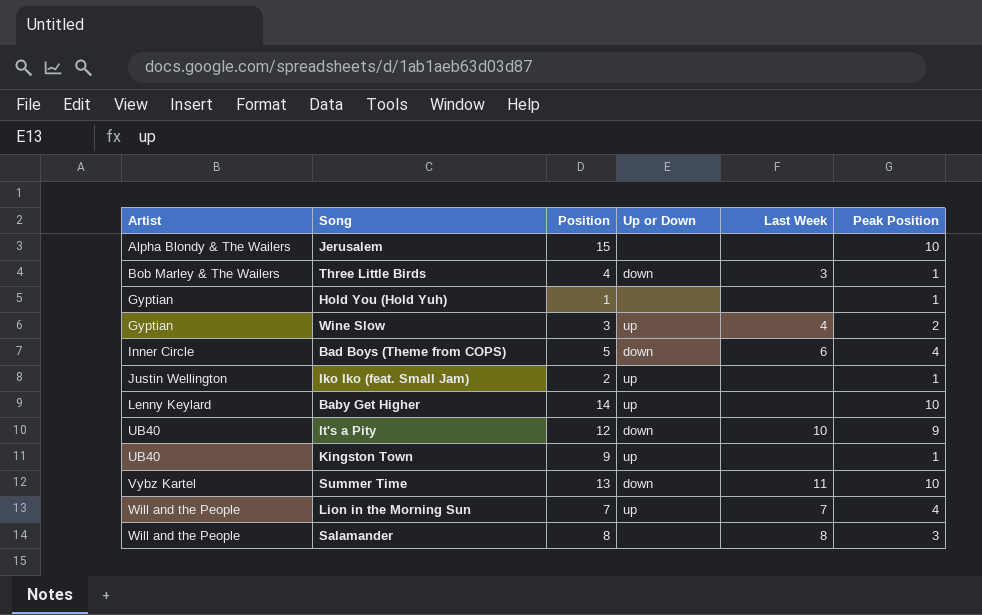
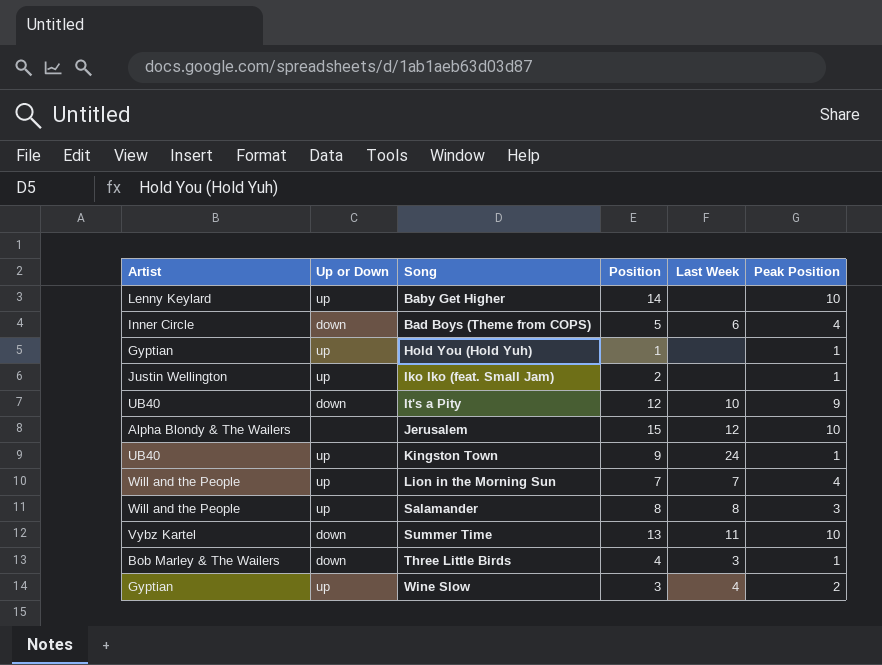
row order: Artist ascending -> Song ascending
column Up or Down | position: 4 -> 2
Hold You (Hold Yuh) | Up or Down: none -> up
Jerusalem | Last Week: none -> 12
Kingston Town | Last Week: none -> 24
Salamander | Up or Down: none -> up

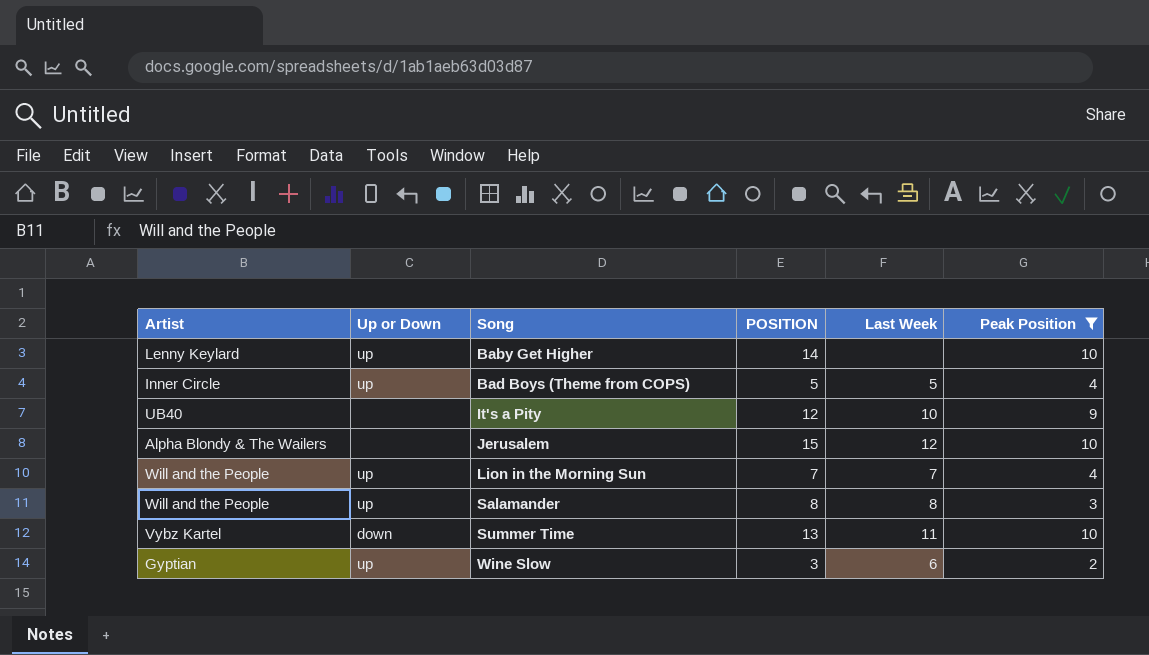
filter: none -> Peak Position != 1
column name: Position -> POSITION
Bad Boys (Theme from COPS) | Up or Down: down -> up
Bad Boys (Theme from COPS) | Last Week: 6 -> 5
It's a Pity | Up or Down: down -> none
Wine Slow | Last Week: 4 -> 6

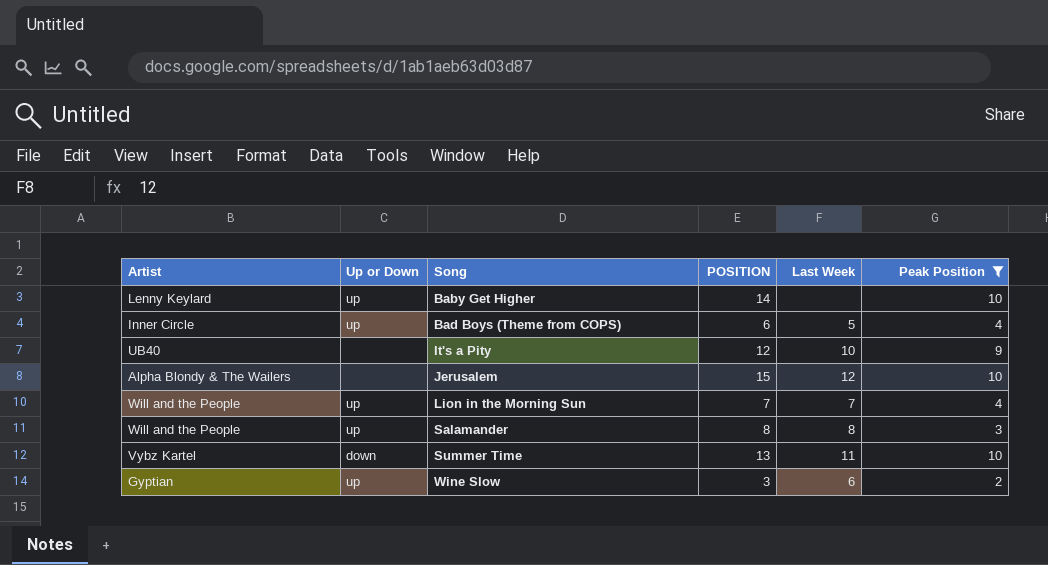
Bad Boys (Theme from COPS) | POSITION: 5 -> 6

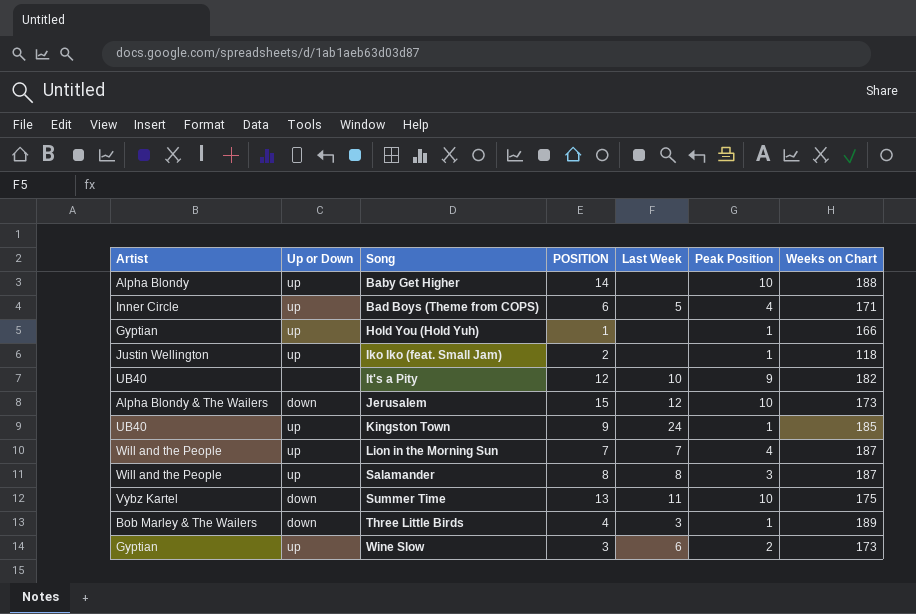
filter: Peak Position != 1 -> none
column Weeks on Chart | position: none -> 7
Baby Get Higher | Artist: Lenny Keylard -> Alpha Blondy
Jerusalem | Up or Down: none -> down

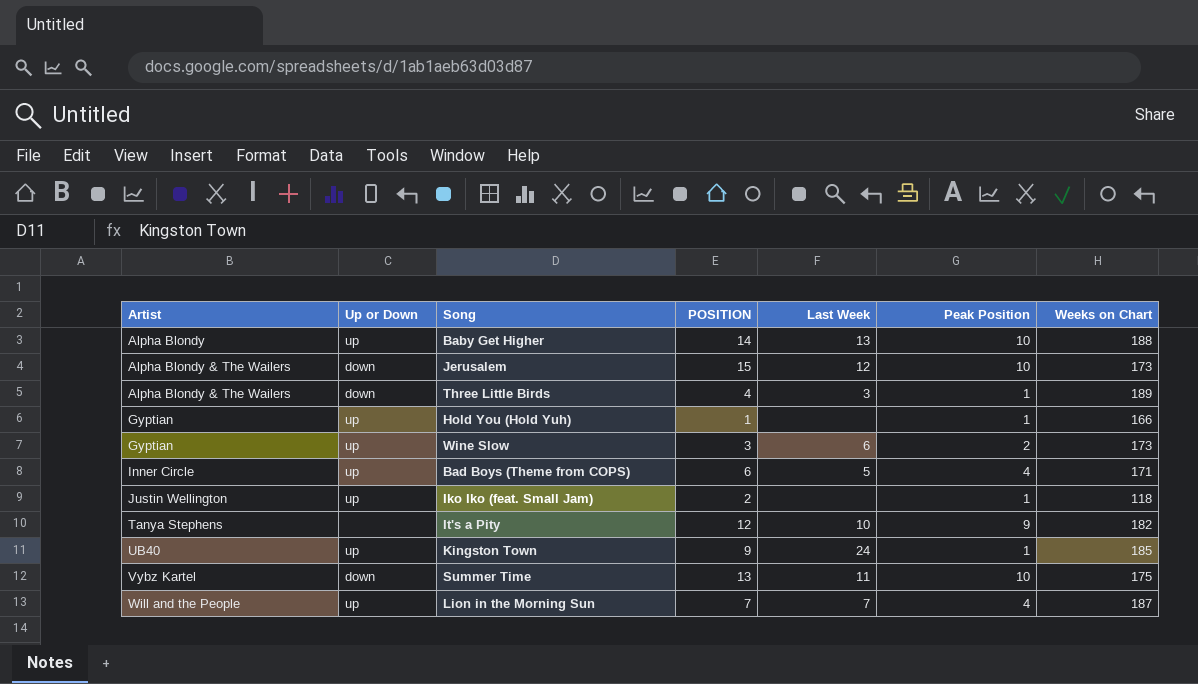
row order: Song ascending -> Artist ascending
row Salamander: Will and the People | up | 8 | 8 | 3 | 187 -> none
Baby Get Higher | Last Week: none -> 13
Three Little Birds | Artist: Bob Marley & The Wailers -> Alpha Blondy & The Wailers
It's a Pity | Artist: UB40 -> Tanya Stephens

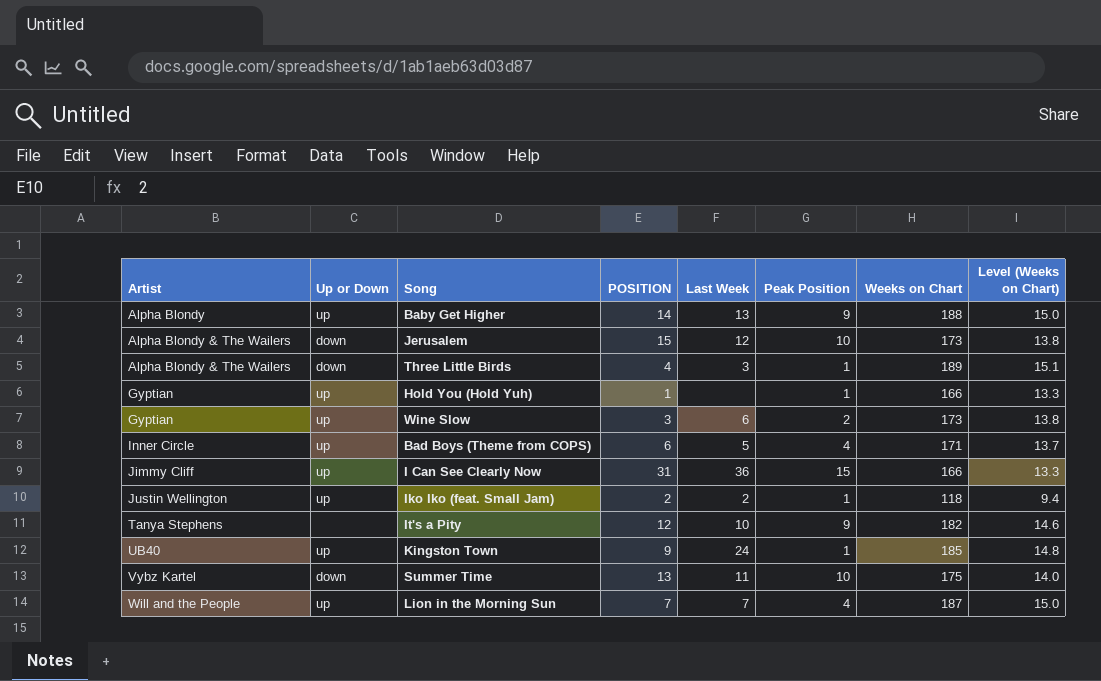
column Level (Weeks on Chart) | formula: none -> [Weeks on Chart] * 0.08
Baby Get Higher | Peak Position: 10 -> 9
row I Can See Clearly Now: none -> Jimmy Cliff | up | 31 | 36 | 15 | 166 | 13.3
Iko Iko (feat. Small Jam) | Last Week: none -> 2

